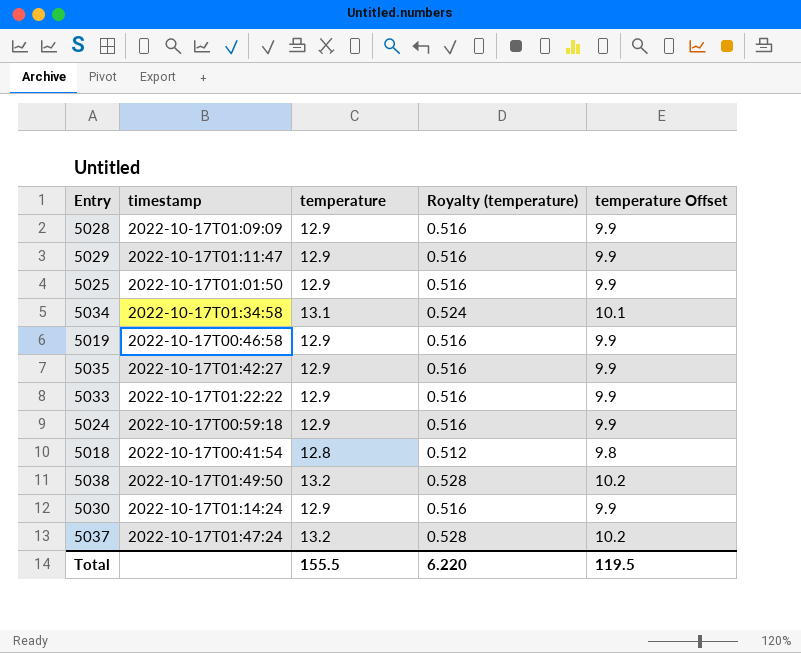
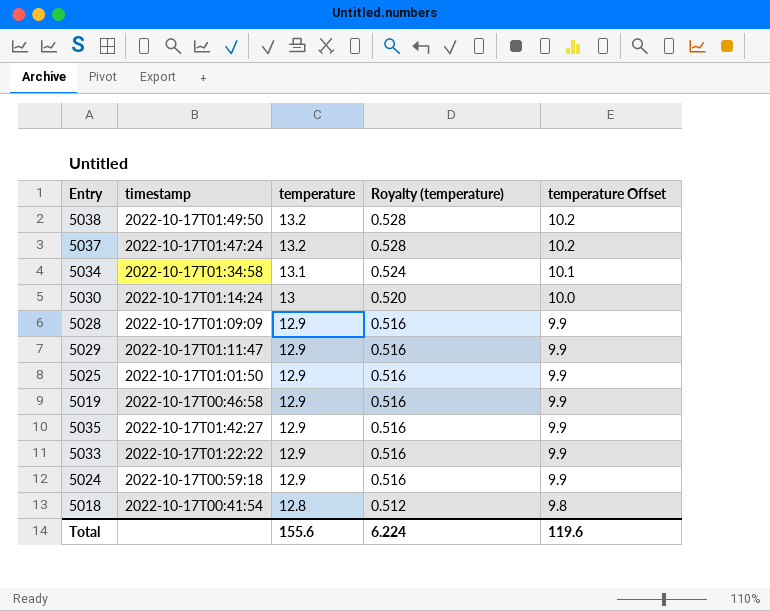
row order: none -> temperature descending
5030 | temperature: 12.9 -> 13
5030 | Royalty (temperature): 0.516 -> 0.520
5030 | temperature Offset: 9.9 -> 10.0
Total | temperature: 155.5 -> 155.6
Total | Royalty (temperature): 6.220 -> 6.224
Total | temperature Offset: 119.5 -> 119.6

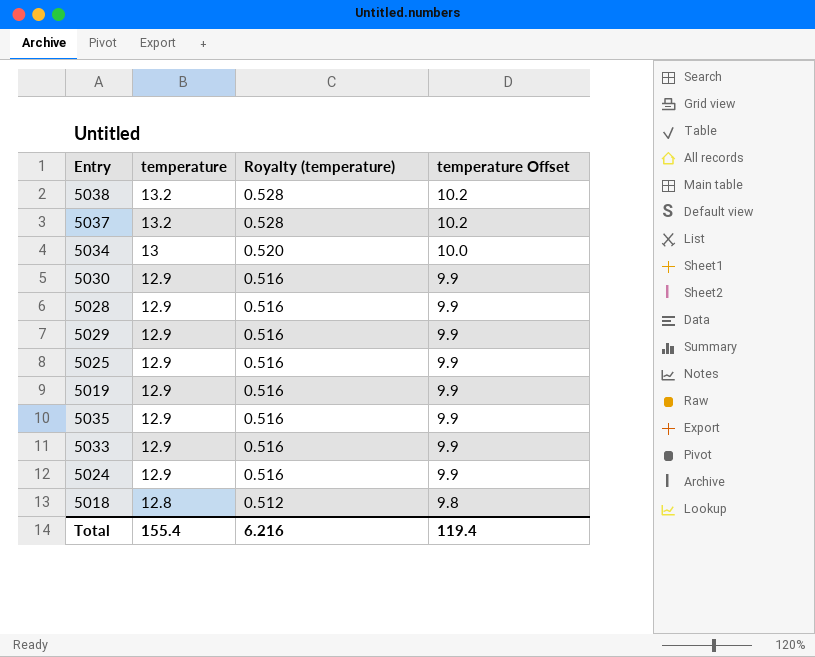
column timestamp | position: 2 -> none
5034 | temperature: 13.1 -> 13
5034 | Royalty (temperature): 0.524 -> 0.520
5034 | temperature Offset: 10.1 -> 10.0
5030 | temperature: 13 -> 12.9
5030 | Royalty (temperature): 0.520 -> 0.516
5030 | temperature Offset: 10.0 -> 9.9
Total | temperature: 155.6 -> 155.4
Total | Royalty (temperature): 6.224 -> 6.216
Total | temperature Offset: 119.6 -> 119.4

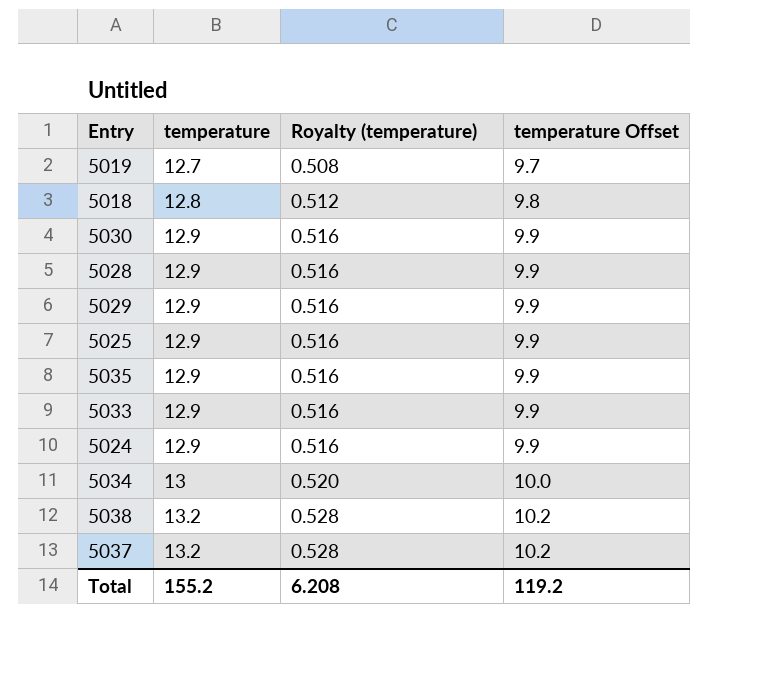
row order: temperature descending -> temperature ascending
5019 | temperature: 12.9 -> 12.7
5019 | Royalty (temperature): 0.516 -> 0.508
5019 | temperature Offset: 9.9 -> 9.7
Total | temperature: 155.4 -> 155.2
Total | Royalty (temperature): 6.216 -> 6.208
Total | temperature Offset: 119.4 -> 119.2

